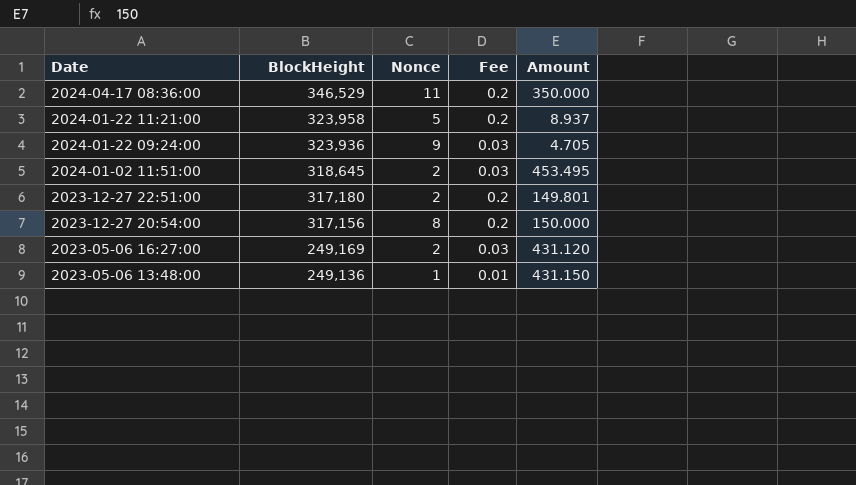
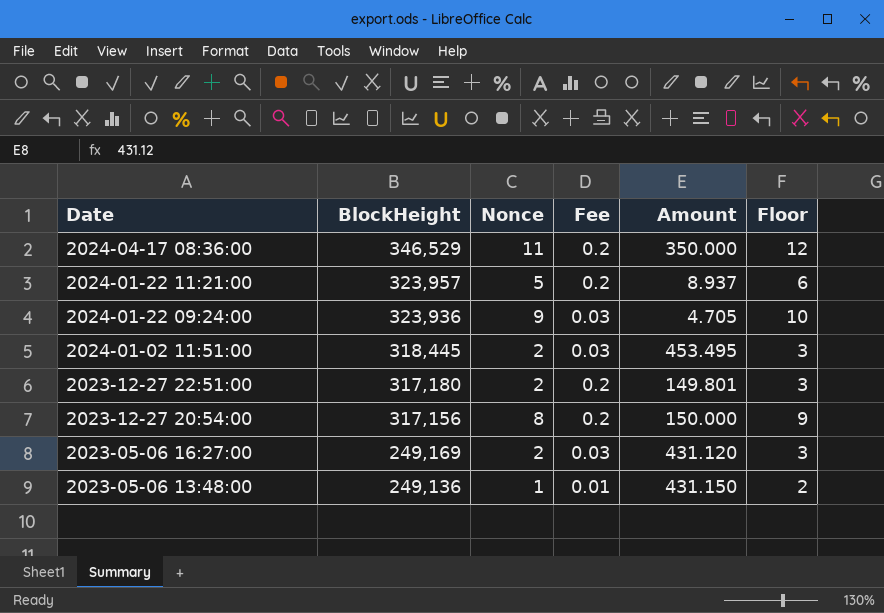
column Floor | formula: none -> [Nonce] + 1
2024-01-22 11:21:00 | BlockHeight: 323,958 -> 323,957
2024-01-02 11:51:00 | BlockHeight: 318,645 -> 318,445

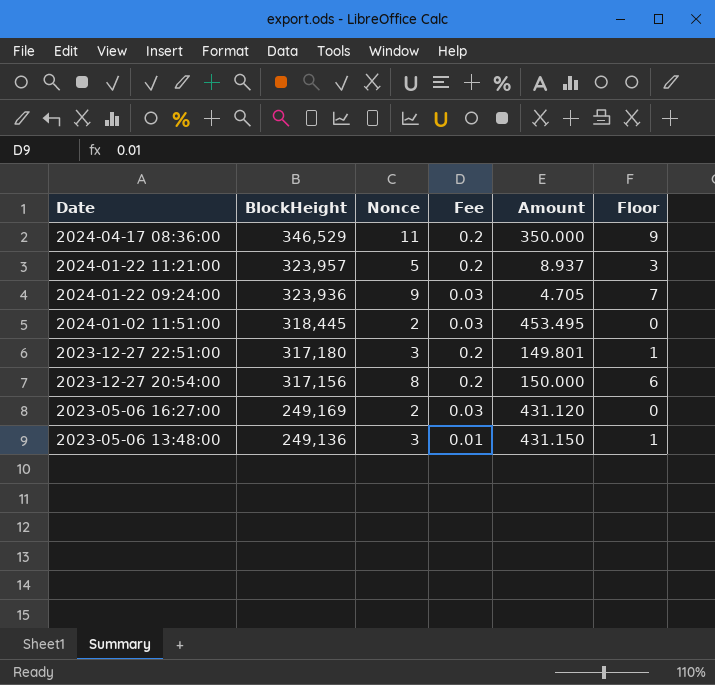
column Floor | formula: [Nonce] + 1 -> [Nonce] - 2
2023-12-27 22:51:00 | Nonce: 2 -> 3
2023-05-06 13:48:00 | Nonce: 1 -> 3

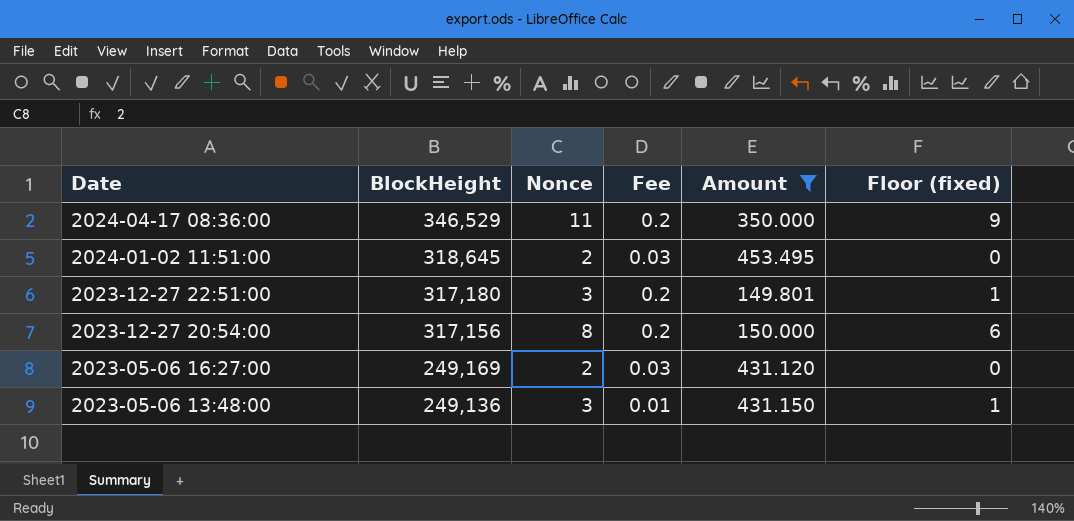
filter: none -> Amount >= 149.801
column name: Floor -> Floor (fixed)
2024-01-02 11:51:00 | BlockHeight: 318,445 -> 318,645

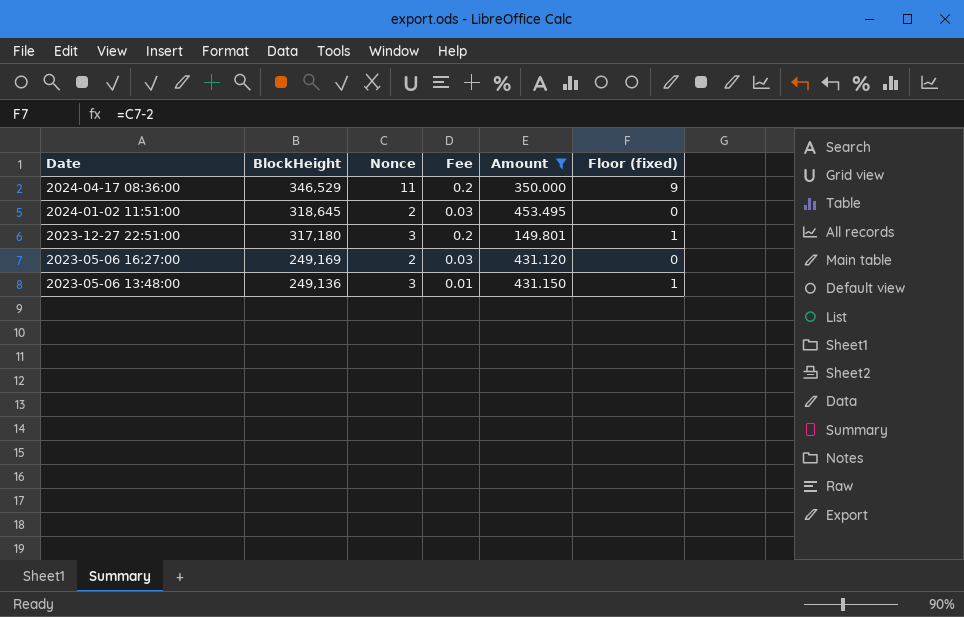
row 2023-12-27 20:54:00: 317,156 | 8 | 0.2 | 150.000 | 6 -> none

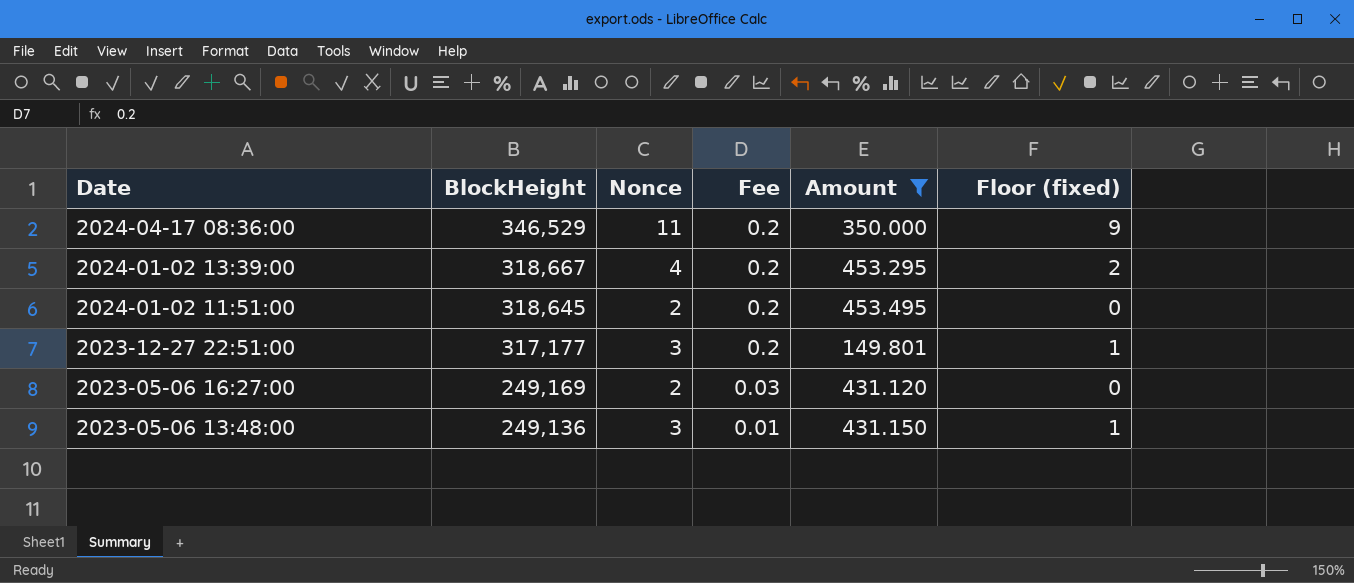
row 2024-01-02 13:39:00: none -> 318,667 | 4 | 0.2 | 453.295 | 2
2024-01-02 11:51:00 | Fee: 0.03 -> 0.2
2023-12-27 22:51:00 | BlockHeight: 317,180 -> 317,177

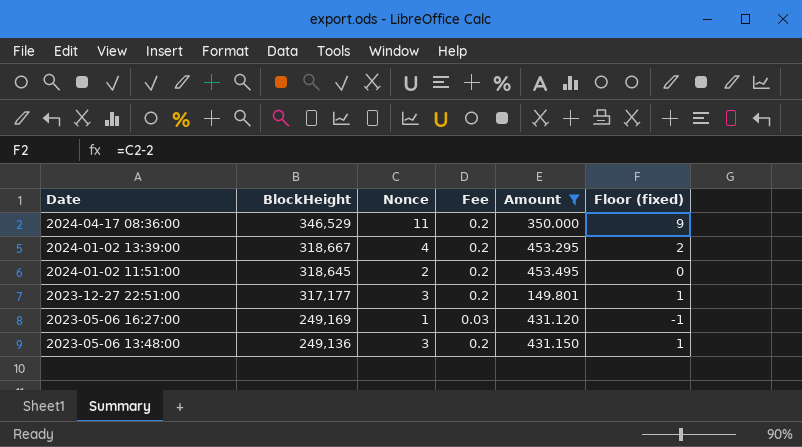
2023-05-06 16:27:00 | Nonce: 2 -> 1
2023-05-06 16:27:00 | Floor (fixed): 0 -> -1
2023-05-06 13:48:00 | Fee: 0.01 -> 0.2

